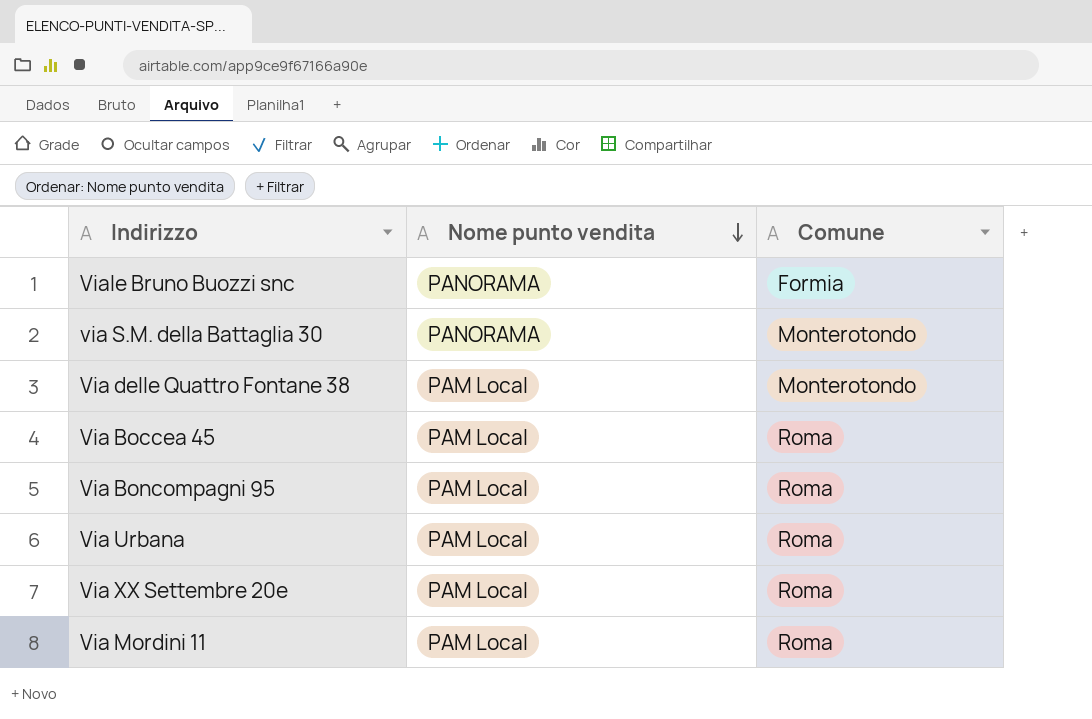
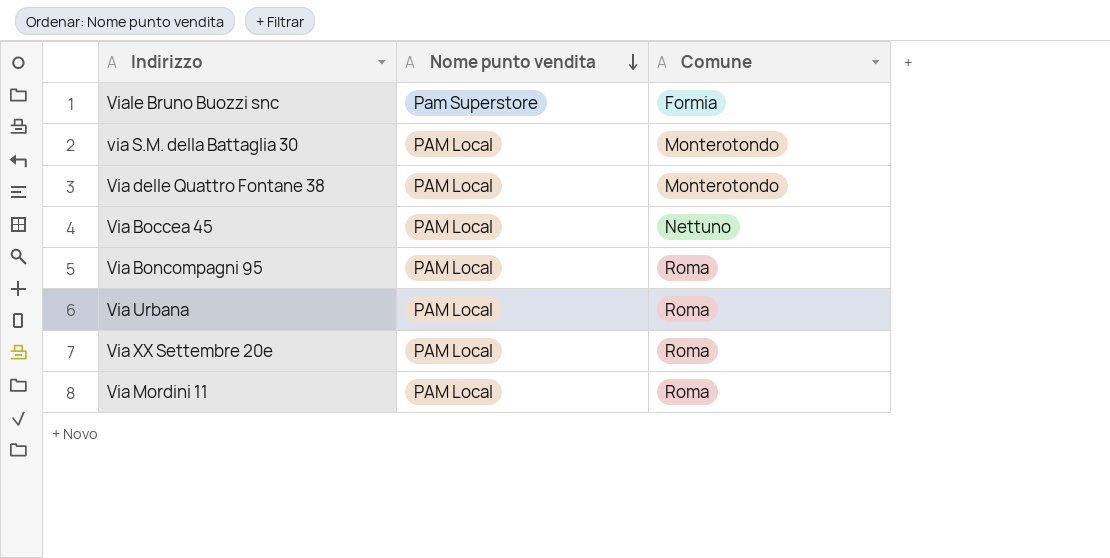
Viale Bruno Buozzi snc | Nome punto vendita: PANORAMA -> Pam Superstore
via S.M. della Battaglia 30 | Nome punto vendita: PANORAMA -> PAM Local
Via Boccea 45 | Comune: Roma -> Nettuno

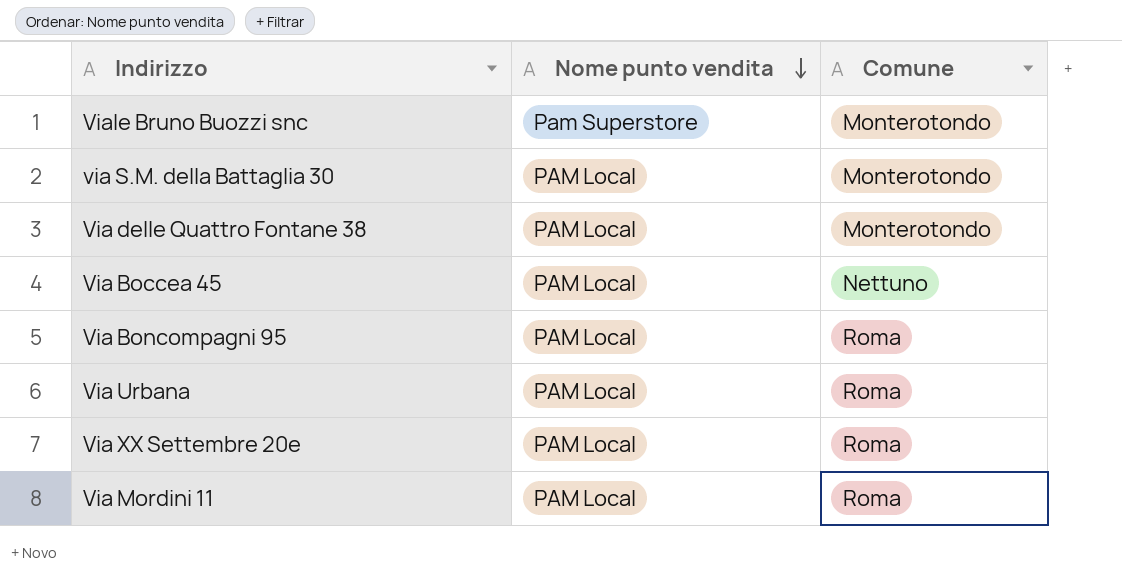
Viale Bruno Buozzi snc | Comune: Formia -> Monterotondo

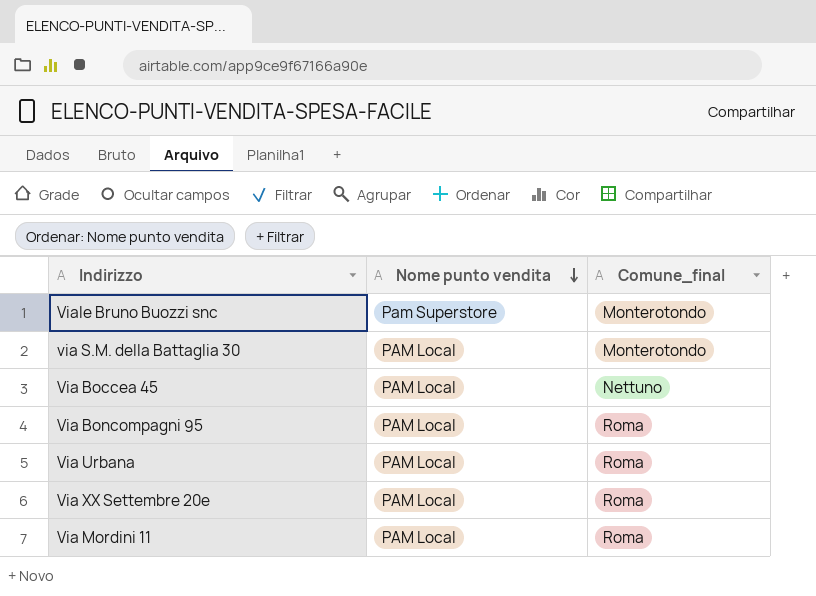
column name: Comune -> Comune_final
row Via delle Quattro Fontane 38: PAM Local | Monterotondo -> none

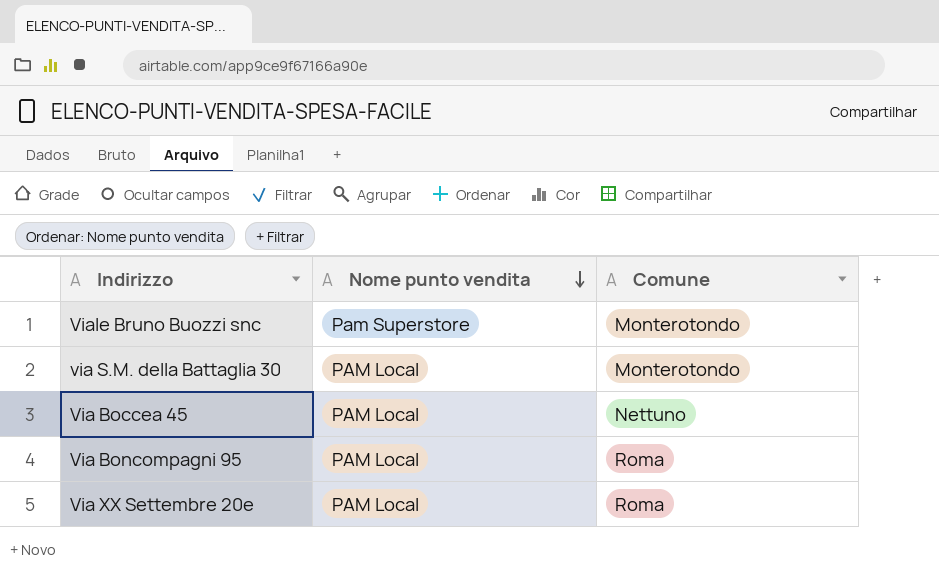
column name: Comune_final -> Comune
row Via Urbana: PAM Local | Roma -> none
row Via Mordini 11: PAM Local | Roma -> none

